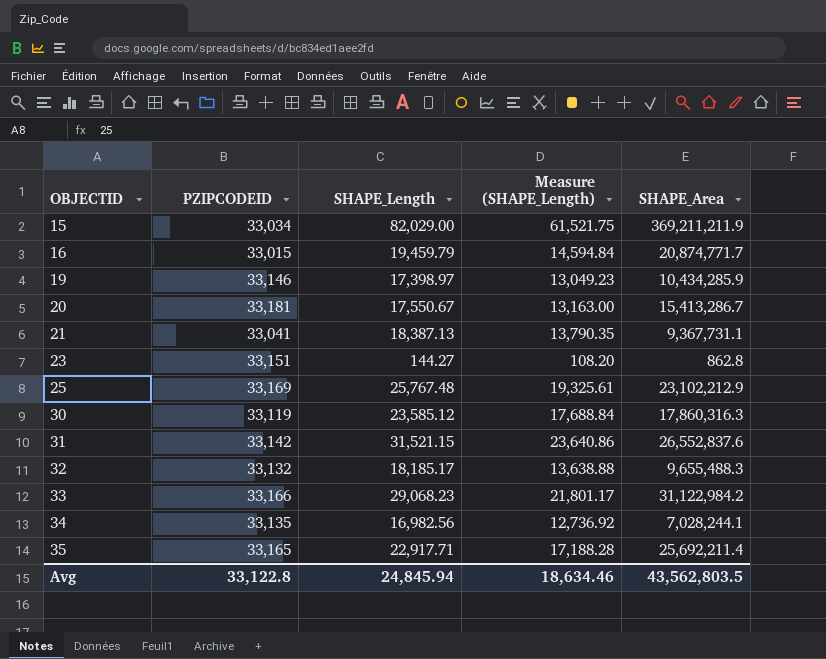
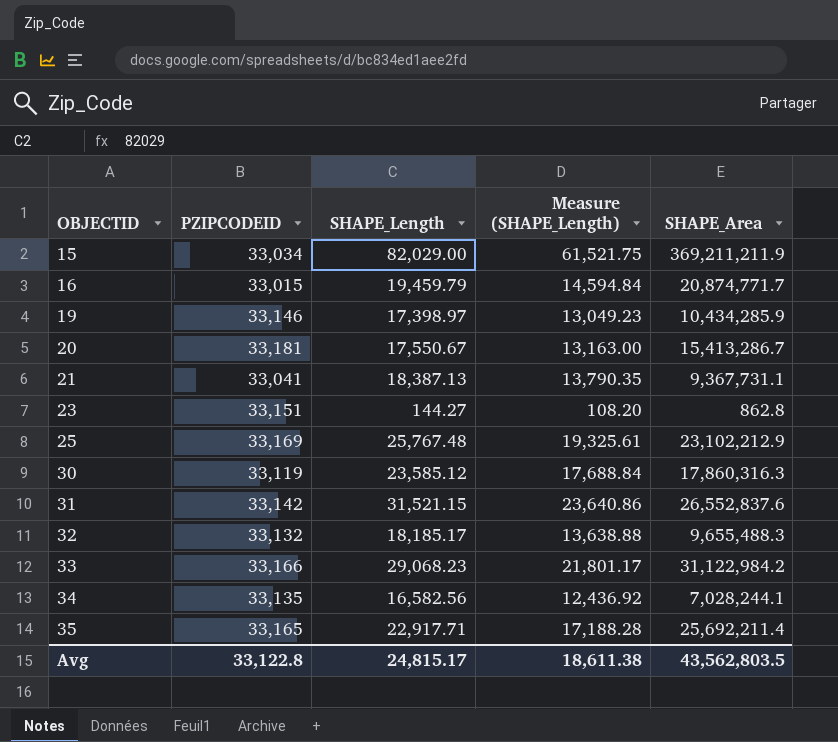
34 | SHAPE_Length: 16,982.56 -> 16,582.56
34 | Measure (SHAPE_Length): 12,736.92 -> 12,436.92
Avg | SHAPE_Length: 24,845.94 -> 24,815.17
Avg | Measure (SHAPE_Length): 18,634.46 -> 18,611.38

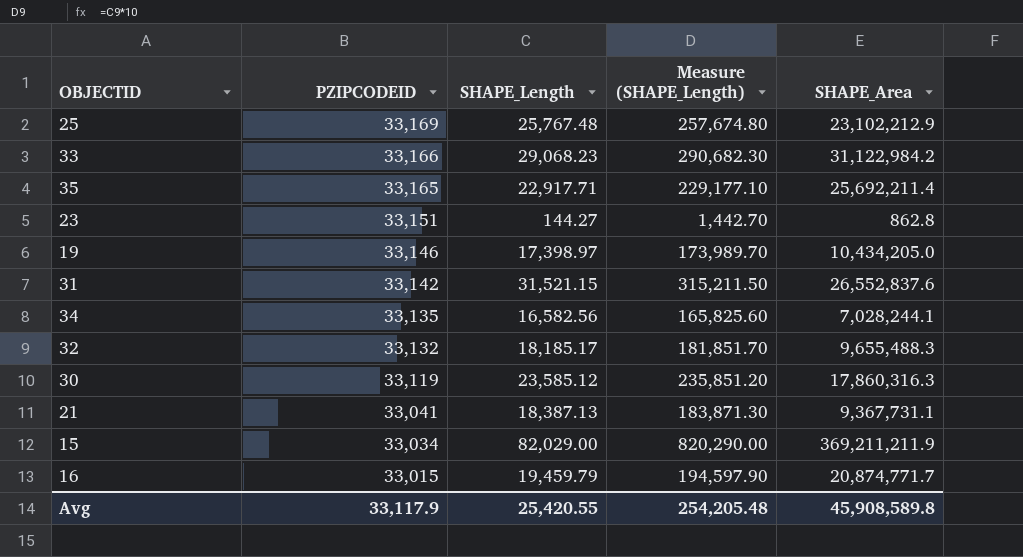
row order: OBJECTID ascending -> PZIPCODEID descending
column Measure (SHAPE_Length) | formula: [SHAPE_Length] * 0.75 -> [SHAPE_Length] * 10
row 20: 33,181 | 17,550.67 | 13,163.00 | 15,413,286.7 -> none
19 | SHAPE_Area: 10,434,285.9 -> 10,434,205.0
Avg | PZIPCODEID: 33,122.8 -> 33,117.9
Avg | SHAPE_Length: 24,815.17 -> 25,420.55
Avg | Measure (SHAPE_Length): 18,611.38 -> 254,205.48
Avg | SHAPE_Area: 43,562,803.5 -> 45,908,589.8

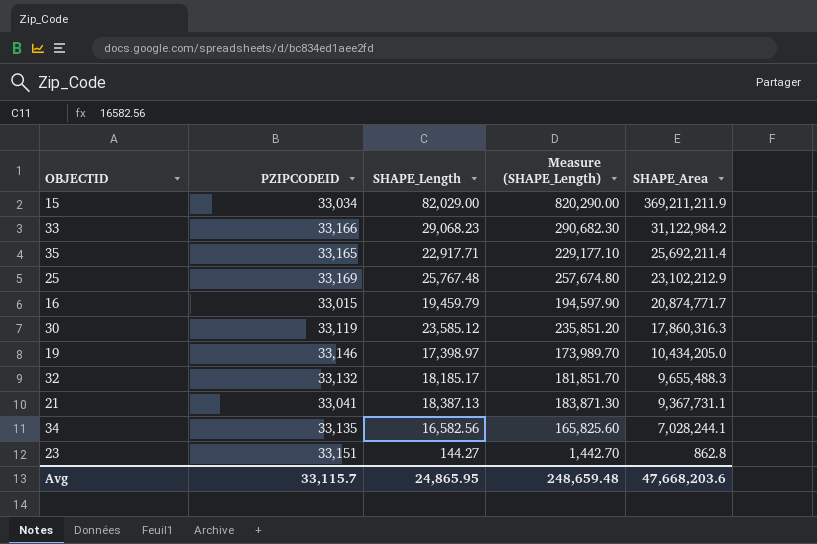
row order: PZIPCODEID descending -> SHAPE_Area descending
row 31: 33,142 | 31,521.15 | 315,211.50 | 26,552,837.6 -> none
Avg | PZIPCODEID: 33,117.9 -> 33,115.7
Avg | SHAPE_Length: 25,420.55 -> 24,865.95
Avg | Measure (SHAPE_Length): 254,205.48 -> 248,659.48
Avg | SHAPE_Area: 45,908,589.8 -> 47,668,203.6

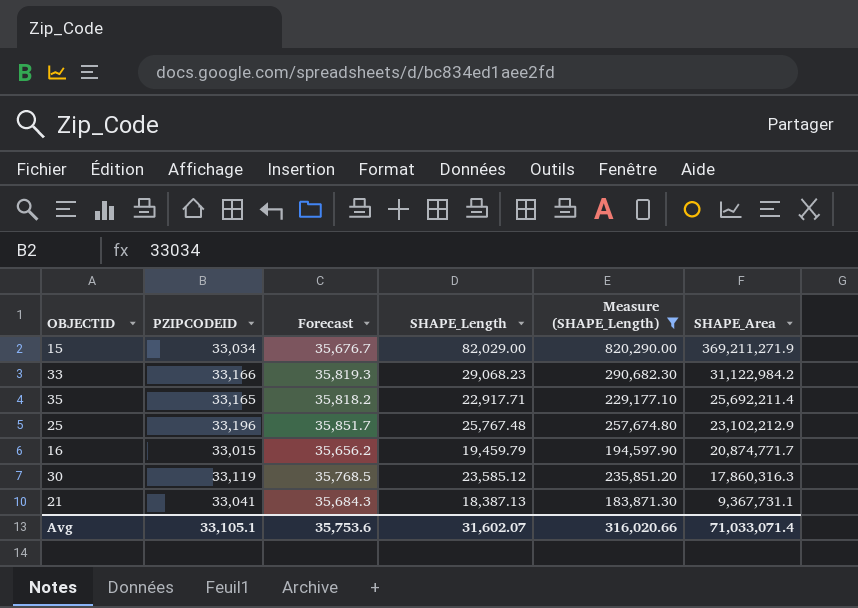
filter: none -> Measure (SHAPE_Length) >= 183,871.30
column Forecast | formula: none -> [PZIPCODEID] * 1.08
15 | SHAPE_Area: 369,211,211.9 -> 369,211,271.9
25 | PZIPCODEID: 33,169 -> 33,196
Avg | PZIPCODEID: 33,115.7 -> 33,105.1
Avg | SHAPE_Length: 24,865.95 -> 31,602.07
Avg | Measure (SHAPE_Length): 248,659.48 -> 316,020.66
Avg | SHAPE_Area: 47,668,203.6 -> 71,033,071.4

